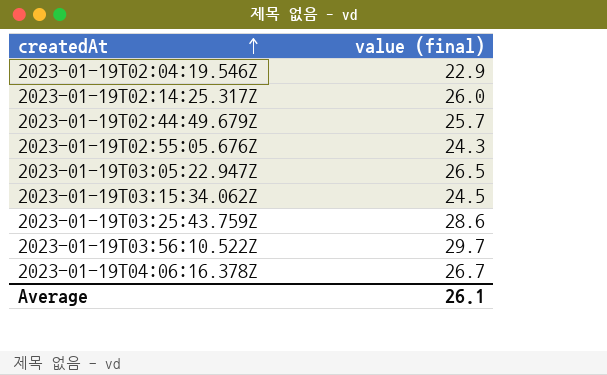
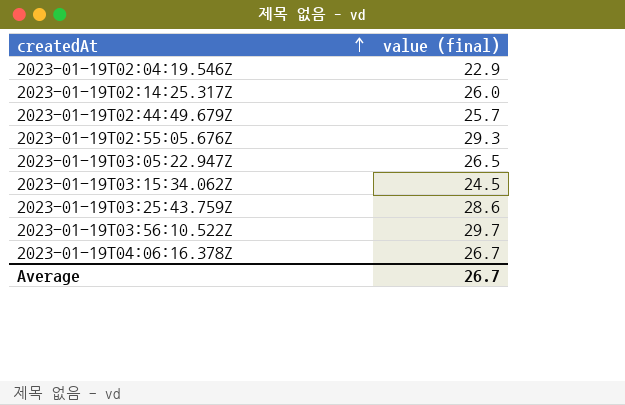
2023-01-19T02:55:05.676Z | value (final): 24.3 -> 29.3
Average | value (final): 26.1 -> 26.7

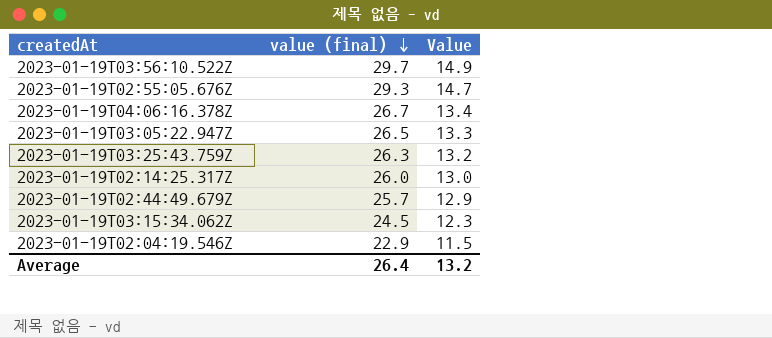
row order: createdAt ascending -> value (final) descending
column Value | formula: none -> [value (final)] * 0.5
2023-01-19T03:25:43.759Z | value (final): 28.6 -> 26.3
Average | value (final): 26.7 -> 26.4

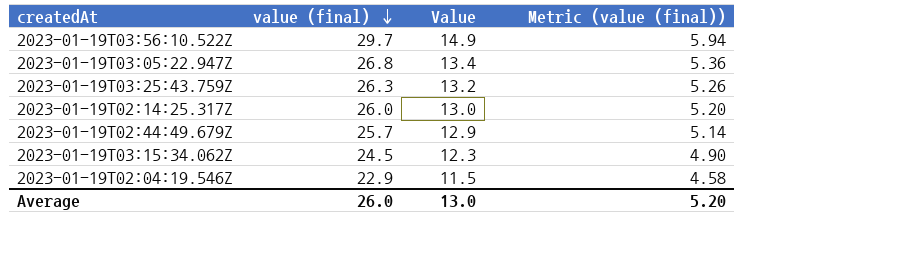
column Metric (value (final)) | formula: none -> [value (final)] * 0.2
row 2023-01-19T02:55:05.676Z: 29.3 | 14.7 -> none
row 2023-01-19T04:06:16.378Z: 26.7 | 13.4 -> none
2023-01-19T03:05:22.947Z | value (final): 26.5 -> 26.8
2023-01-19T03:05:22.947Z | Value: 13.3 -> 13.4
Average | value (final): 26.4 -> 26.0
Average | Value: 13.2 -> 13.0

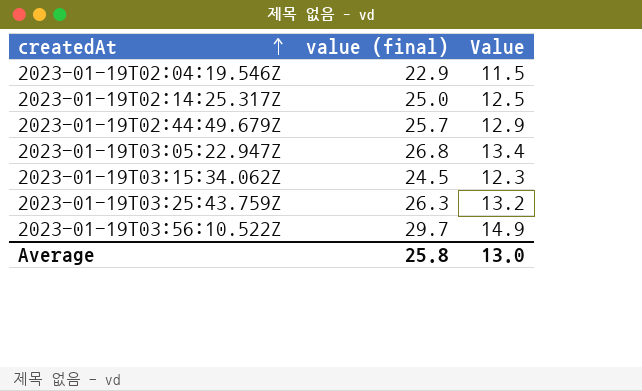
row order: value (final) descending -> createdAt ascending
column Metric (value (final)) | formula: [value (final)] * 0.2 -> none
2023-01-19T02:14:25.317Z | value (final): 26.0 -> 25.0
2023-01-19T02:14:25.317Z | Value: 13.0 -> 12.5
Average | value (final): 26.0 -> 25.8

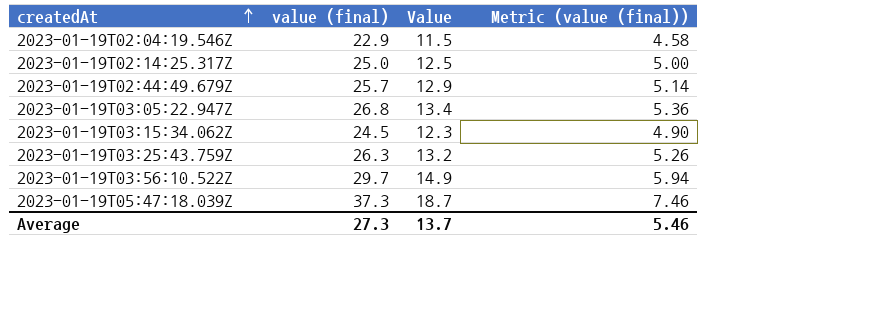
column Metric (value (final)) | formula: none -> [value (final)] * 0.2
row 2023-01-19T05:47:18.039Z: none -> 37.3 | 18.7 | 7.46
Average | value (final): 25.8 -> 27.3
Average | Value: 13.0 -> 13.7

